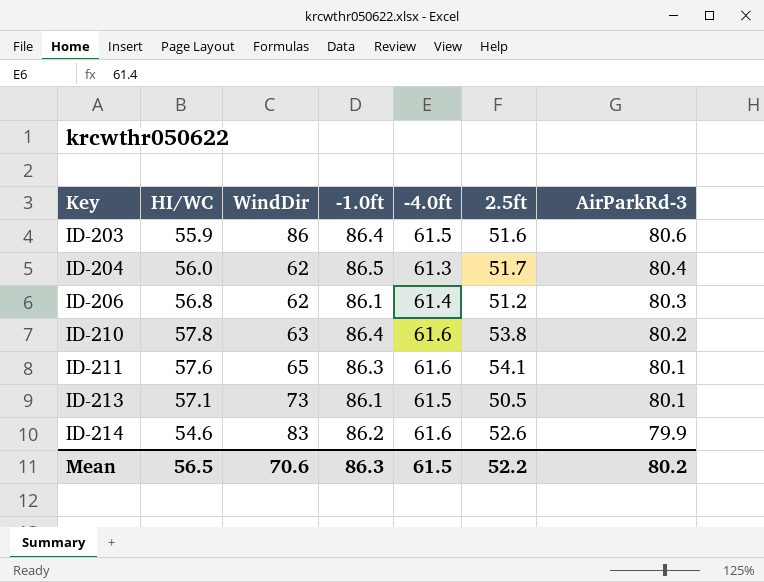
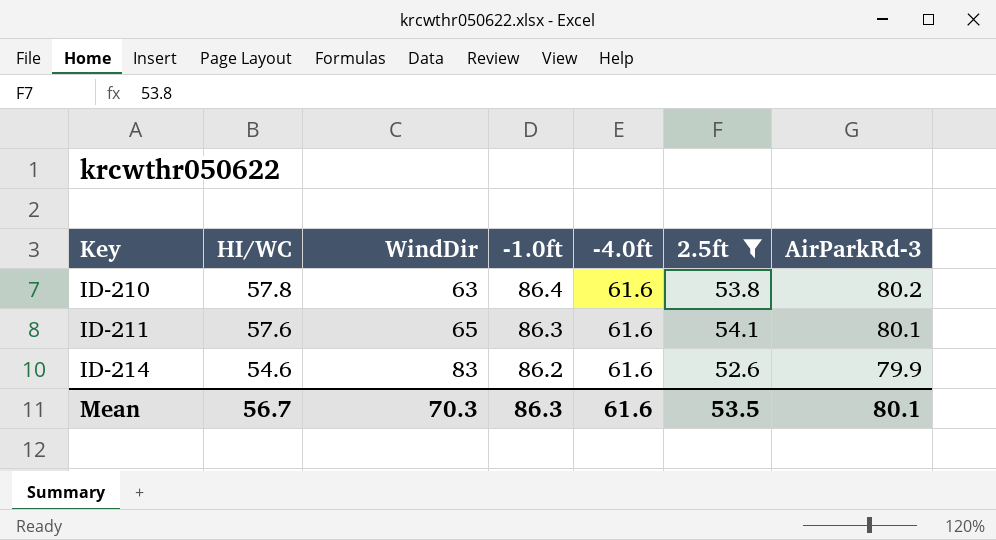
filter: none -> 2.5ft >= 52.6
Mean | HI/WC: 56.5 -> 56.7
Mean | WindDir: 70.6 -> 70.3
Mean | -4.0ft: 61.5 -> 61.6
Mean | 2.5ft: 52.2 -> 53.5
Mean | AirParkRd-3: 80.2 -> 80.1

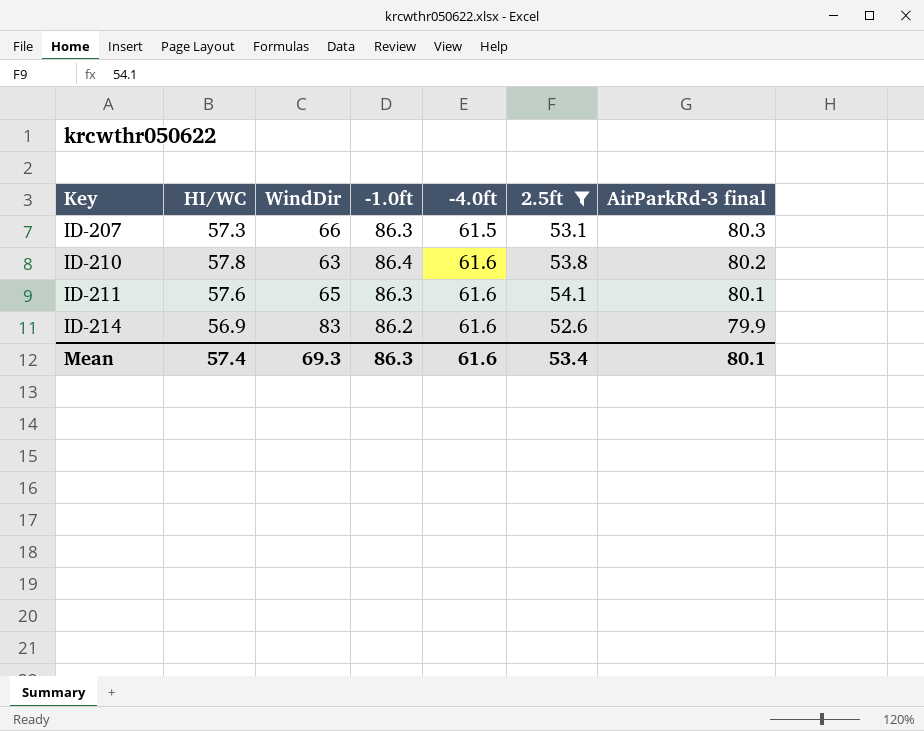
column name: AirParkRd-3 -> AirParkRd-3 final
row ID-207: none -> 57.3 | 66 | 86.3 | 61.5 | 53.1 | 80.3
ID-214 | HI/WC: 54.6 -> 56.9
Mean | HI/WC: 56.7 -> 57.4
Mean | WindDir: 70.3 -> 69.3
Mean | 2.5ft: 53.5 -> 53.4

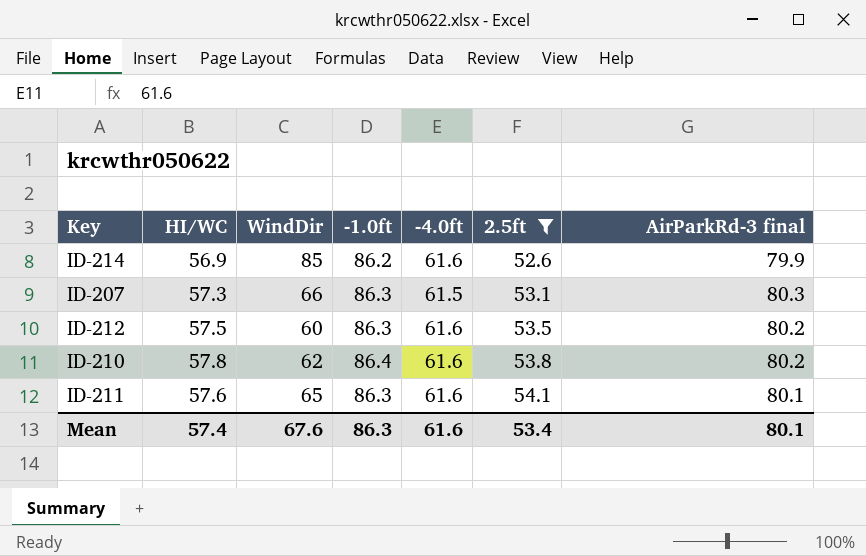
row order: Key ascending -> 2.5ft ascending
ID-214 | WindDir: 83 -> 85
row ID-212: none -> 57.5 | 60 | 86.3 | 61.6 | 53.5 | 80.2
ID-210 | WindDir: 63 -> 62
Mean | WindDir: 69.3 -> 67.6

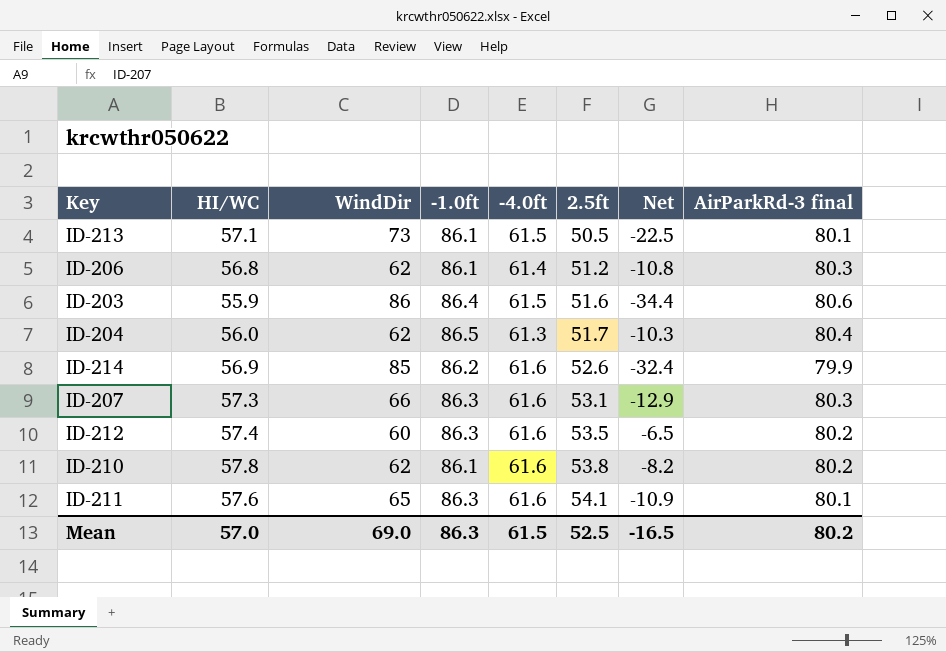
filter: 2.5ft >= 52.6 -> none
column Net | formula: none -> [2.5ft] - [WindDir]
ID-207 | -4.0ft: 61.5 -> 61.6
ID-212 | HI/WC: 57.5 -> 57.4
ID-210 | -1.0ft: 86.4 -> 86.1
Mean | HI/WC: 57.4 -> 57.0
Mean | WindDir: 67.6 -> 69.0
Mean | -4.0ft: 61.6 -> 61.5
Mean | 2.5ft: 53.4 -> 52.5
Mean | AirParkRd-3 final: 80.1 -> 80.2

